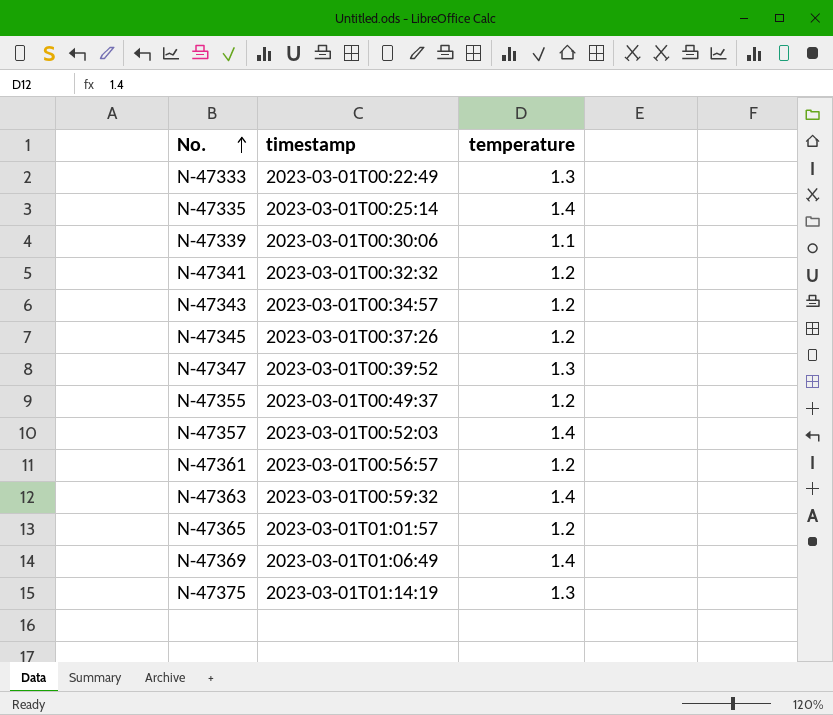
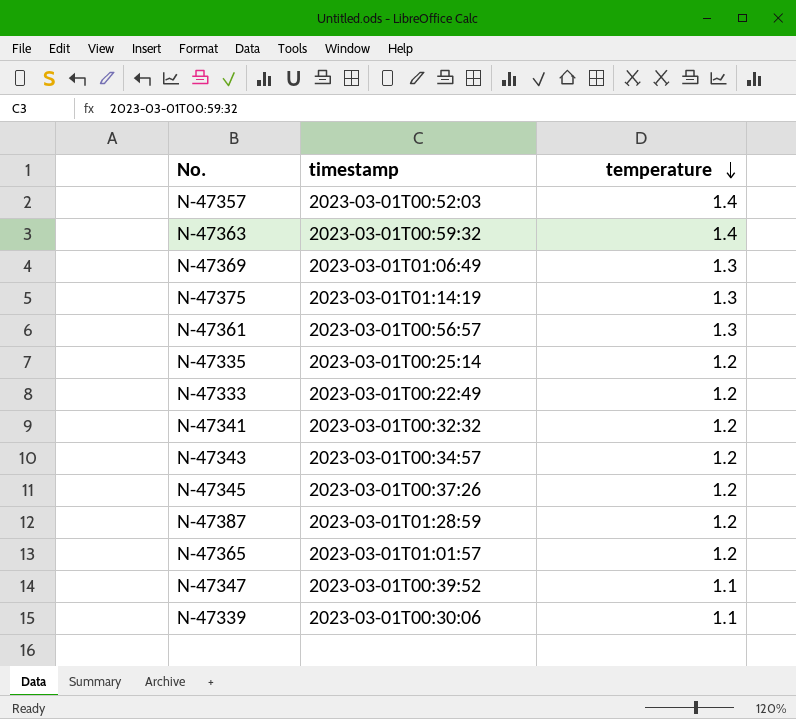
row order: No. ascending -> temperature descending
row N-47355: 2023-03-01T00:49:37 | 1.2 -> none
N-47369 | temperature: 1.4 -> 1.3
N-47361 | temperature: 1.2 -> 1.3
N-47335 | temperature: 1.4 -> 1.2
N-47333 | temperature: 1.3 -> 1.2
row N-47387: none -> 2023-03-01T01:28:59 | 1.2
N-47347 | temperature: 1.3 -> 1.1

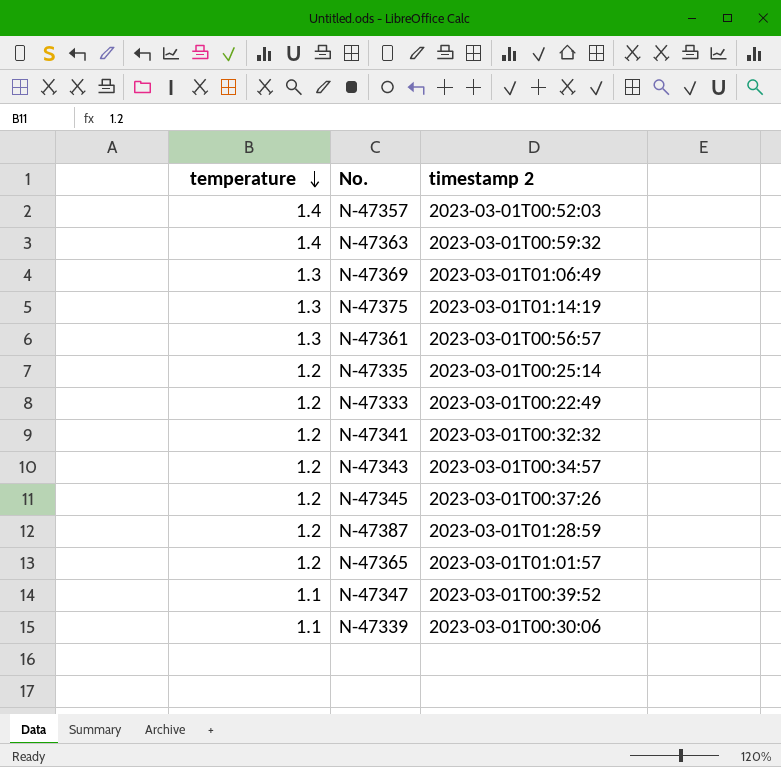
column temperature | position: 3 -> 1
column name: timestamp -> timestamp 2

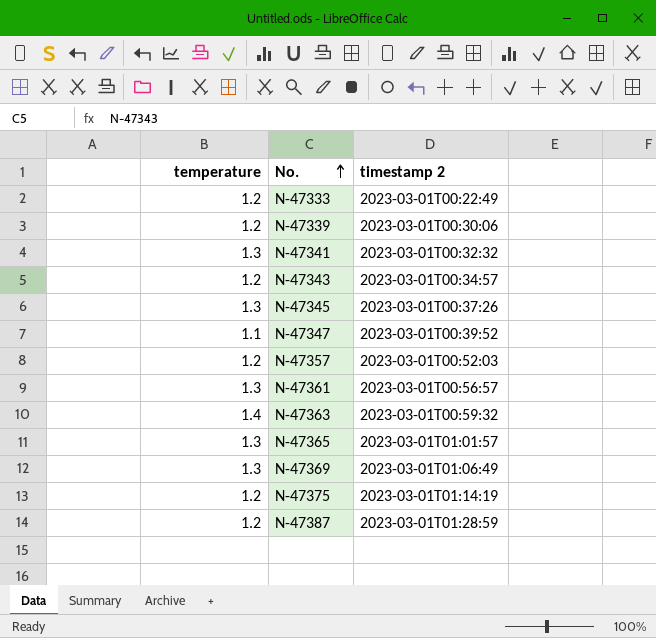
row order: temperature descending -> No. ascending
row N-47335: 1.2 | 2023-03-01T00:25:14 -> none
N-47339 | temperature: 1.1 -> 1.2
N-47341 | temperature: 1.2 -> 1.3
N-47345 | temperature: 1.2 -> 1.3
N-47357 | temperature: 1.4 -> 1.2
N-47365 | temperature: 1.2 -> 1.3
N-47375 | temperature: 1.3 -> 1.2

